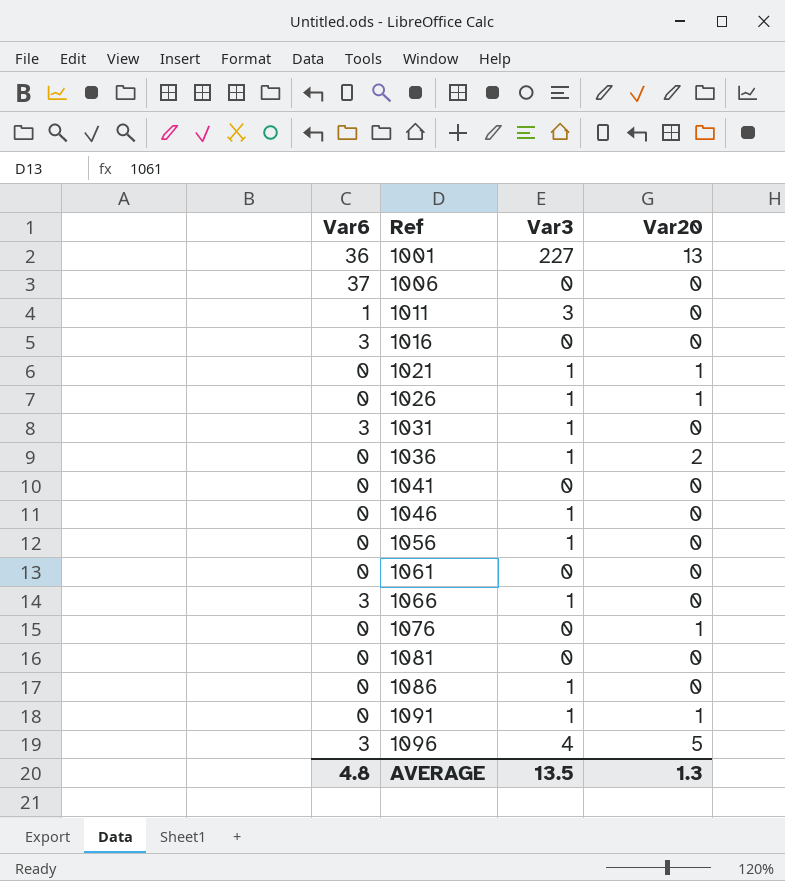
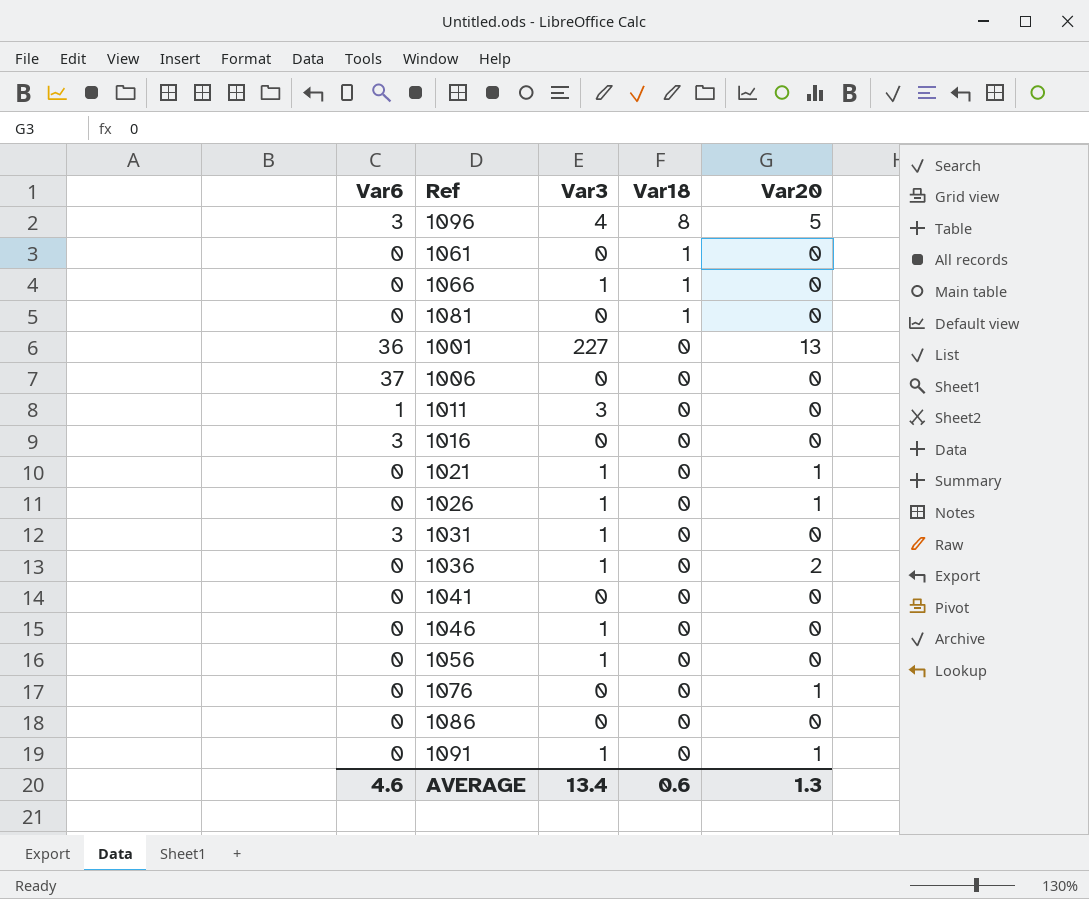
row order: Ref ascending -> Var18 descending
column Var18 | position: none -> 4
1066 | Var6: 3 -> 0
1086 | Var3: 1 -> 0
AVERAGE | Var6: 4.8 -> 4.6
AVERAGE | Var3: 13.5 -> 13.4

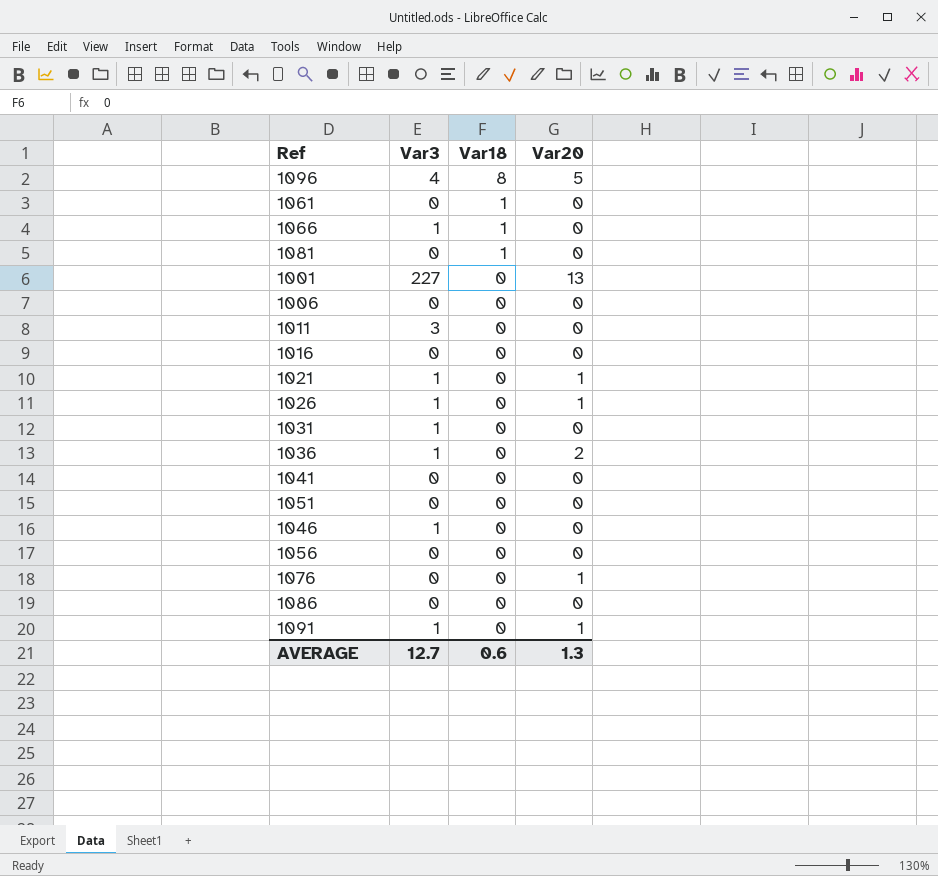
column Var6 | position: 1 -> none
row 1051: none -> 0 | 0 | 0
1056 | Var3: 1 -> 0
AVERAGE | Var3: 13.4 -> 12.7

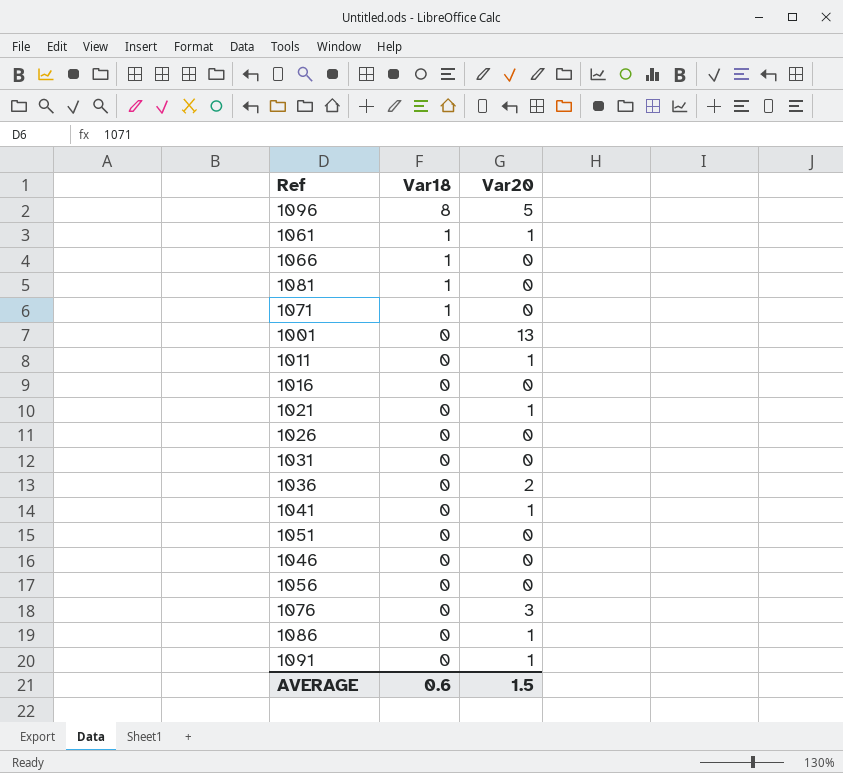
column Var3 | position: 2 -> none
row 1006: 0 | 0 | 0 -> none
1061 | Var20: 0 -> 1
row 1071: none -> 1 | 0
1011 | Var20: 0 -> 1
1026 | Var20: 1 -> 0
1041 | Var20: 0 -> 1
1076 | Var20: 1 -> 3
1086 | Var20: 0 -> 1
AVERAGE | Var20: 1.3 -> 1.5

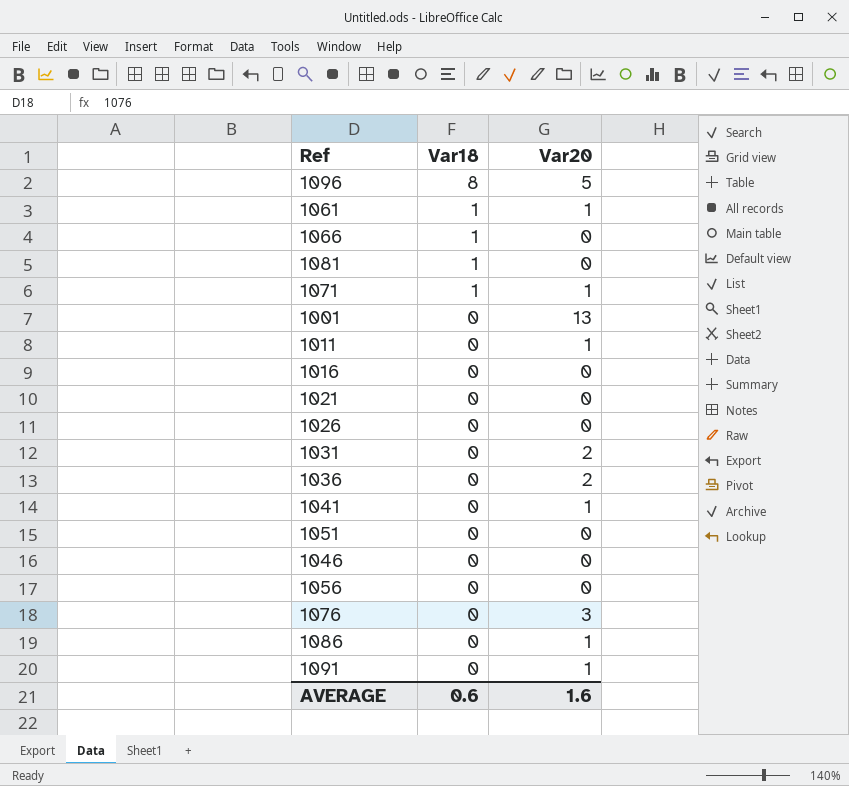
1071 | Var20: 0 -> 1
1021 | Var20: 1 -> 0
1031 | Var20: 0 -> 2
AVERAGE | Var20: 1.5 -> 1.6

